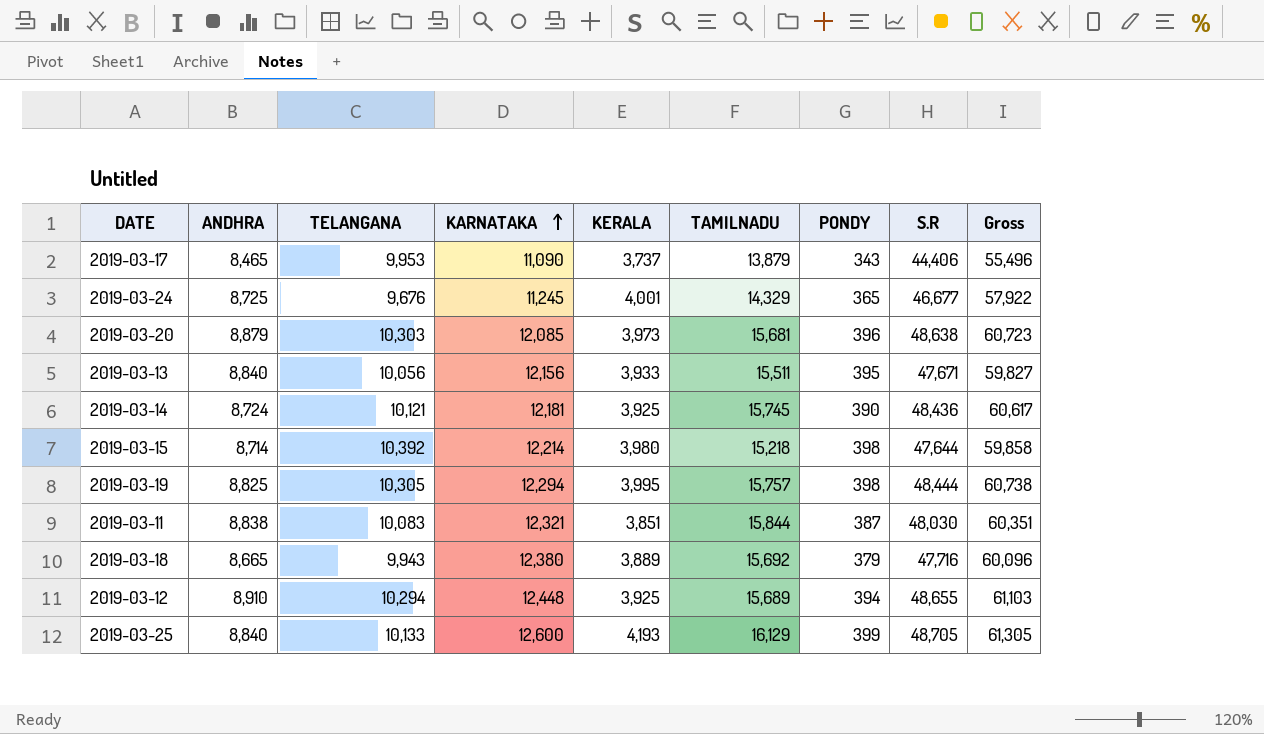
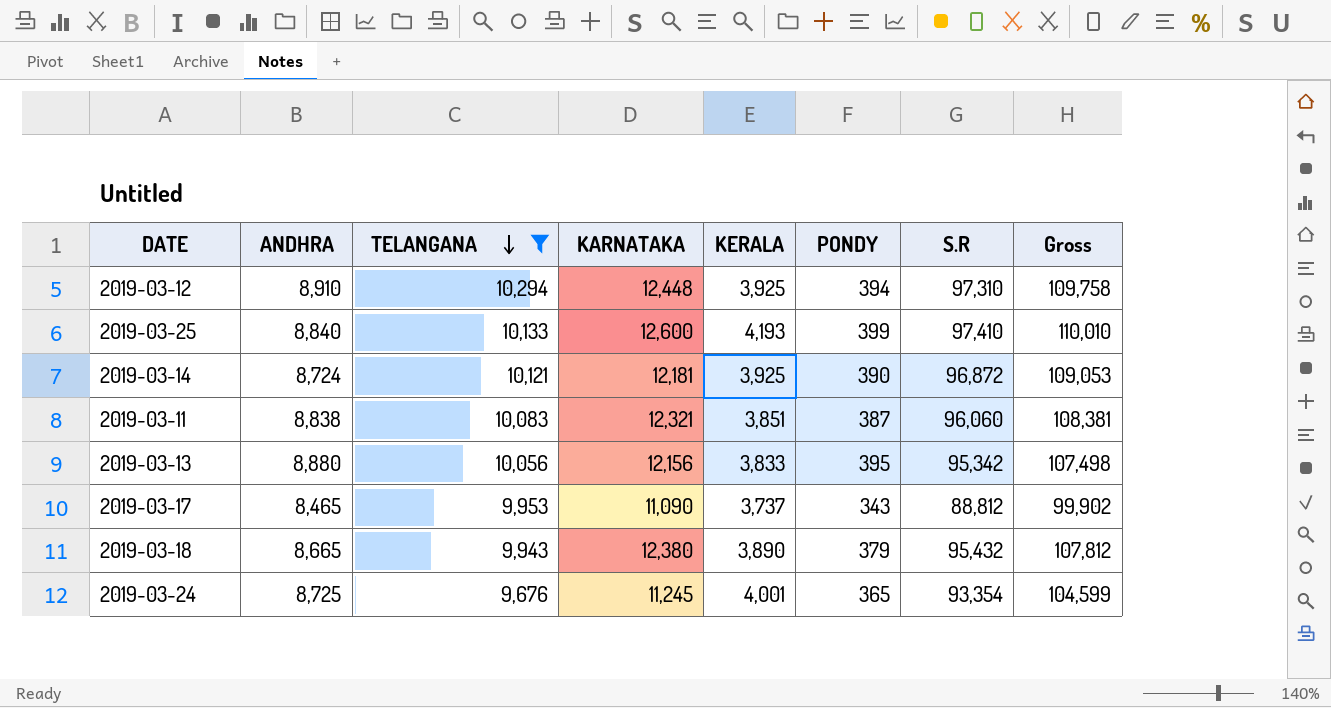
filter: none -> TELANGANA <= 10,294
row order: KARNATAKA ascending -> TELANGANA descending
column TAMILNADU | position: 6 -> none
2019-03-12 | S.R: 48,655 -> 97,310
2019-03-12 | Gross: 61,103 -> 109,758
2019-03-25 | S.R: 48,705 -> 97,410
2019-03-25 | Gross: 61,305 -> 110,010
2019-03-14 | S.R: 48,436 -> 96,872
2019-03-14 | Gross: 60,617 -> 109,053
2019-03-11 | S.R: 48,030 -> 96,060
2019-03-11 | Gross: 60,351 -> 108,381
2019-03-13 | ANDHRA: 8,840 -> 8,880
2019-03-13 | KERALA: 3,933 -> 3,833
2019-03-13 | S.R: 47,671 -> 95,342
2019-03-13 | Gross: 59,827 -> 107,498
2019-03-17 | S.R: 44,406 -> 88,812
2019-03-17 | Gross: 55,496 -> 99,902
2019-03-18 | KERALA: 3,889 -> 3,890
2019-03-18 | S.R: 47,716 -> 95,432
2019-03-18 | Gross: 60,096 -> 107,812
2019-03-24 | S.R: 46,677 -> 93,354
2019-03-24 | Gross: 57,922 -> 104,599

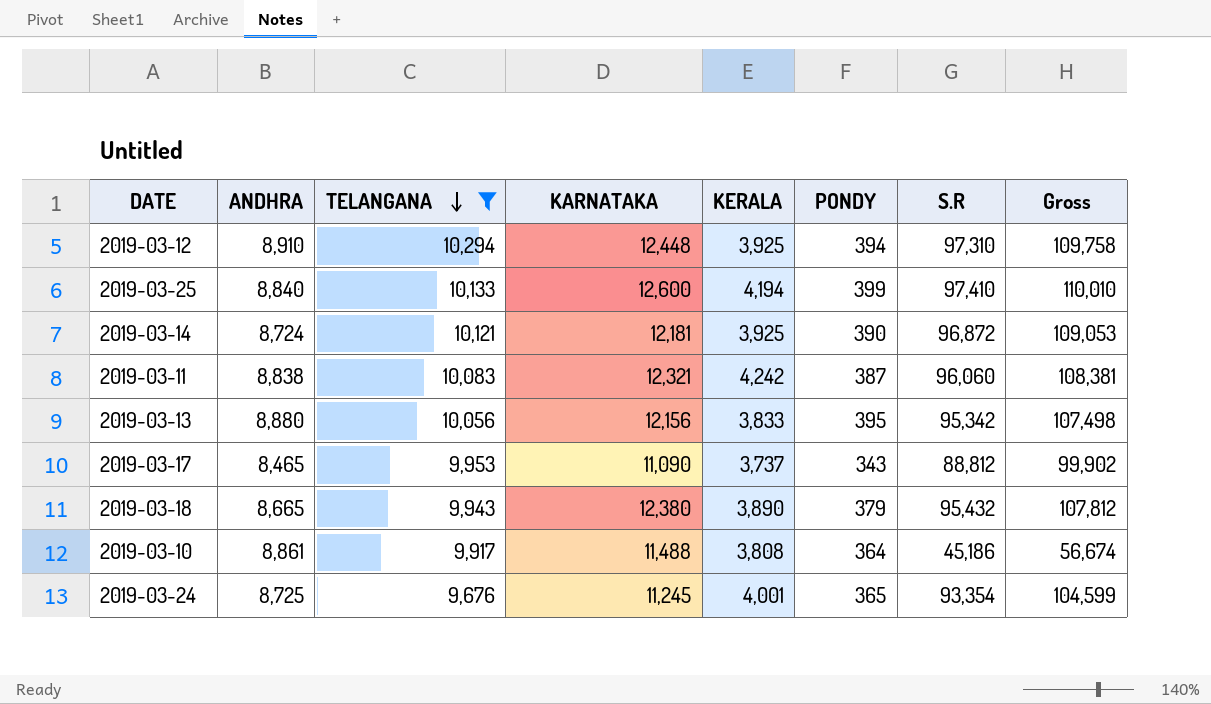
2019-03-25 | KERALA: 4,193 -> 4,194
2019-03-11 | KERALA: 3,851 -> 4,242
row 2019-03-10: none -> 8,861 | 9,917 | 11,488 | 3,808 | 364 | 45,186 | 56,674

